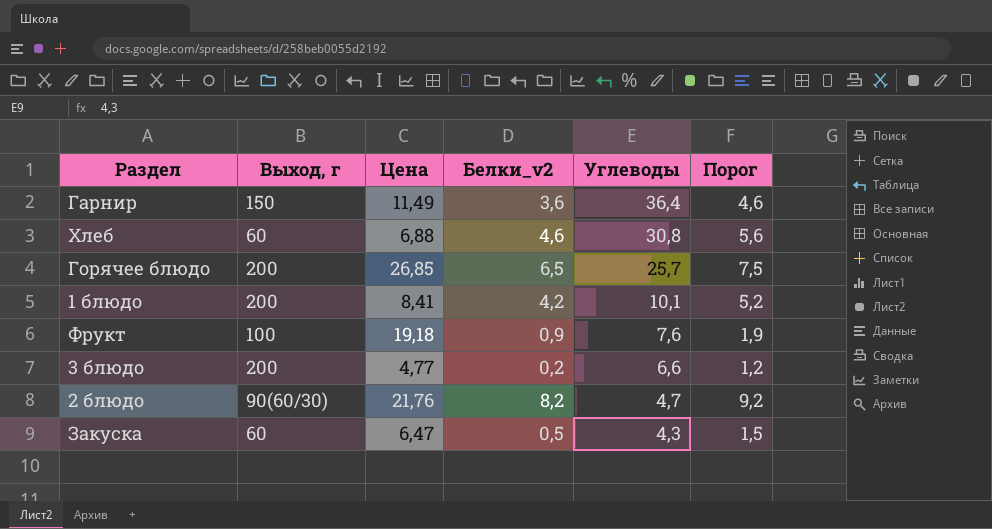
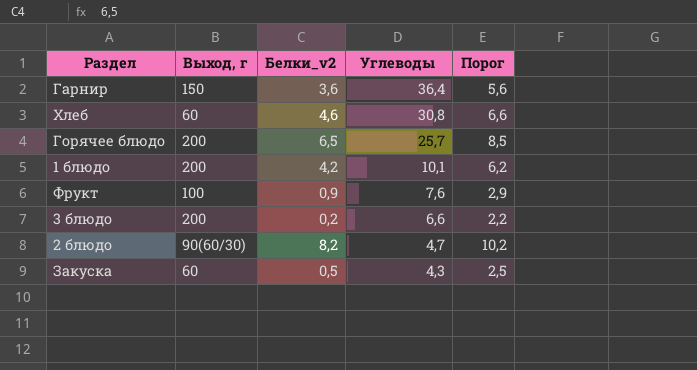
column Цена | position: 3 -> none
column Порог | formula: [Белки_v2] + 1 -> [Белки_v2] + 2

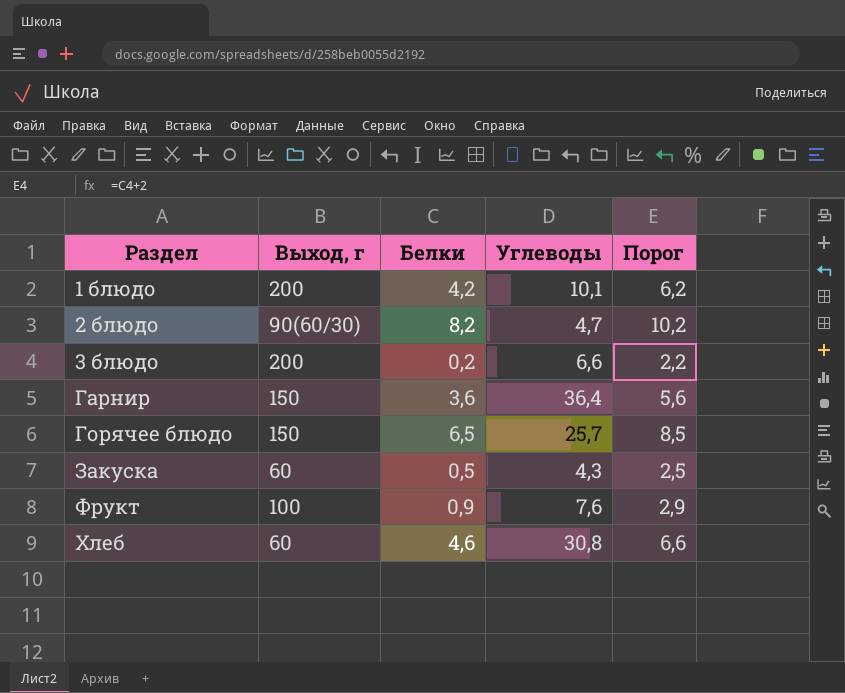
row order: Углеводы descending -> Раздел ascending
column name: Белки_v2 -> Белки
Горячее блюдо | Выход, г: 200 -> 150

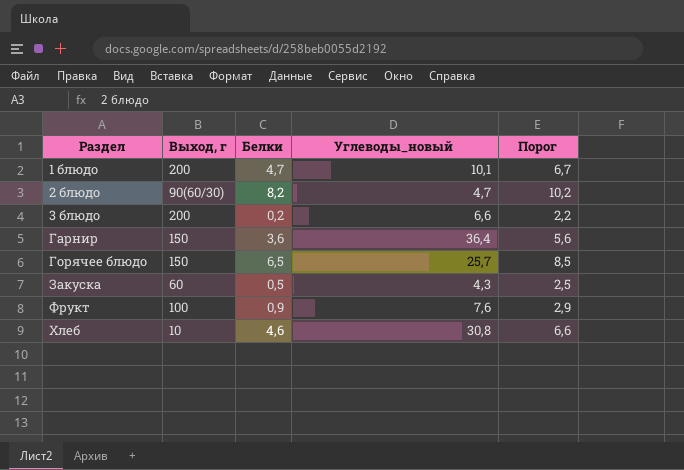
column name: Углеводы -> Углеводы_новый
1 блюдо | Белки: 4,2 -> 4,7
1 блюдо | Порог: 6,2 -> 6,7
Хлеб | Выход, г: 60 -> 10

